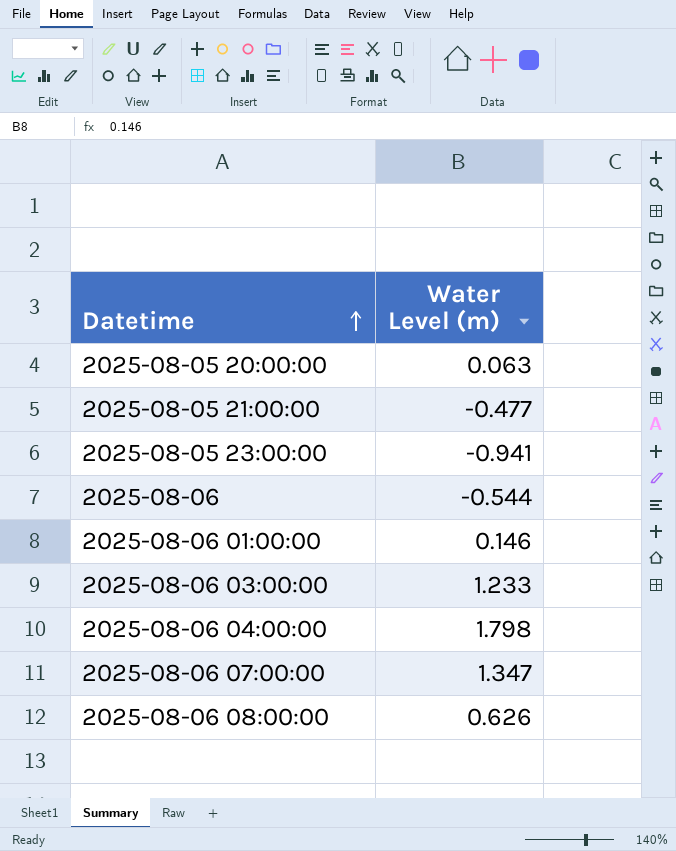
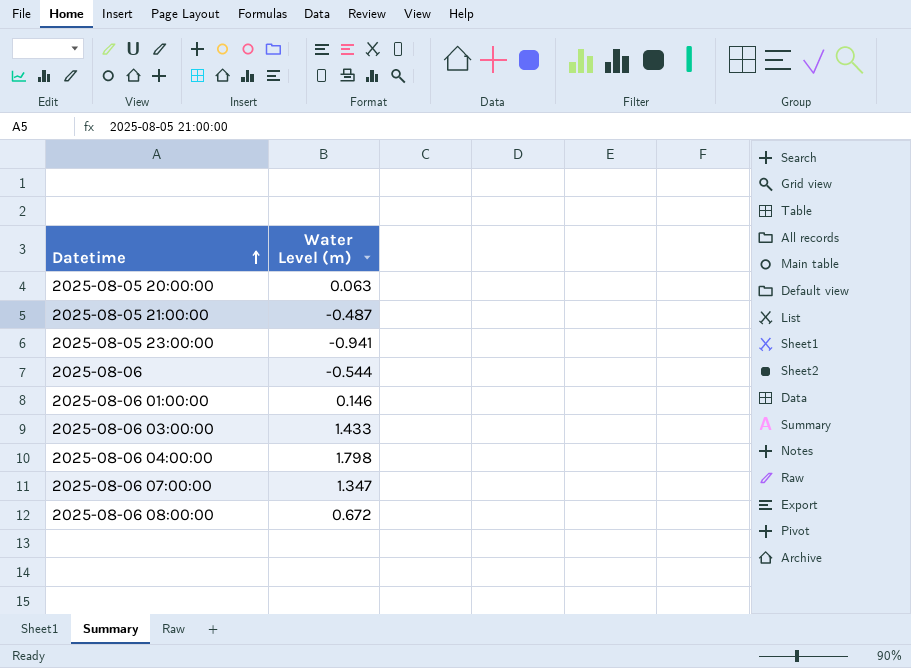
2025-08-05 21:00:00 | Water Level (m): -0.477 -> -0.487
2025-08-06 03:00:00 | Water Level (m): 1.233 -> 1.433
2025-08-06 08:00:00 | Water Level (m): 0.626 -> 0.672

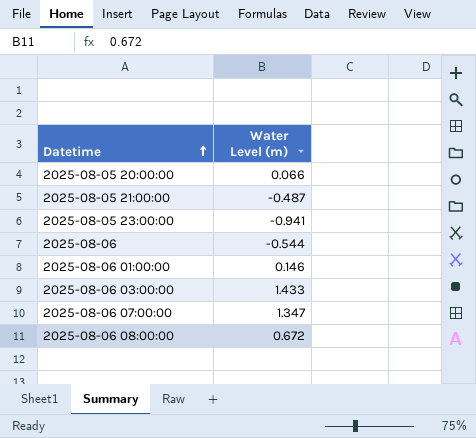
row 2025-08-06 04:00:00: 1.798 -> none
2025-08-05 20:00:00 | Water Level (m): 0.063 -> 0.066

